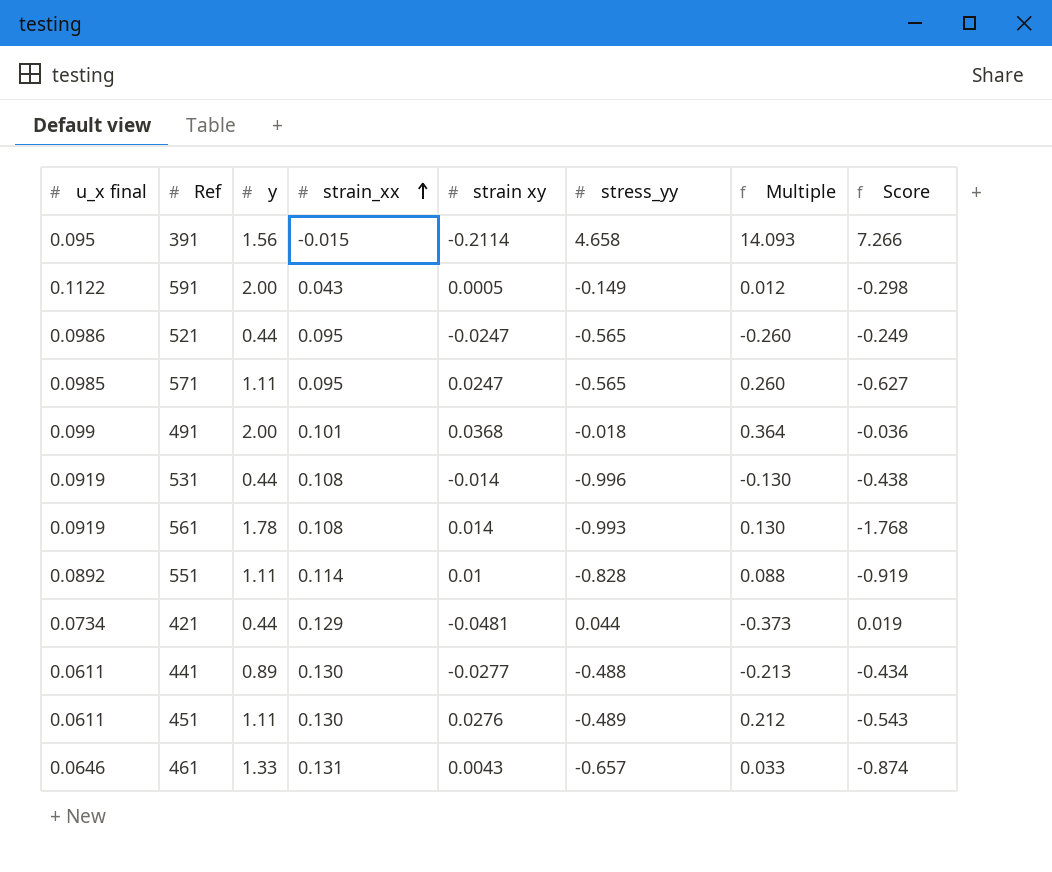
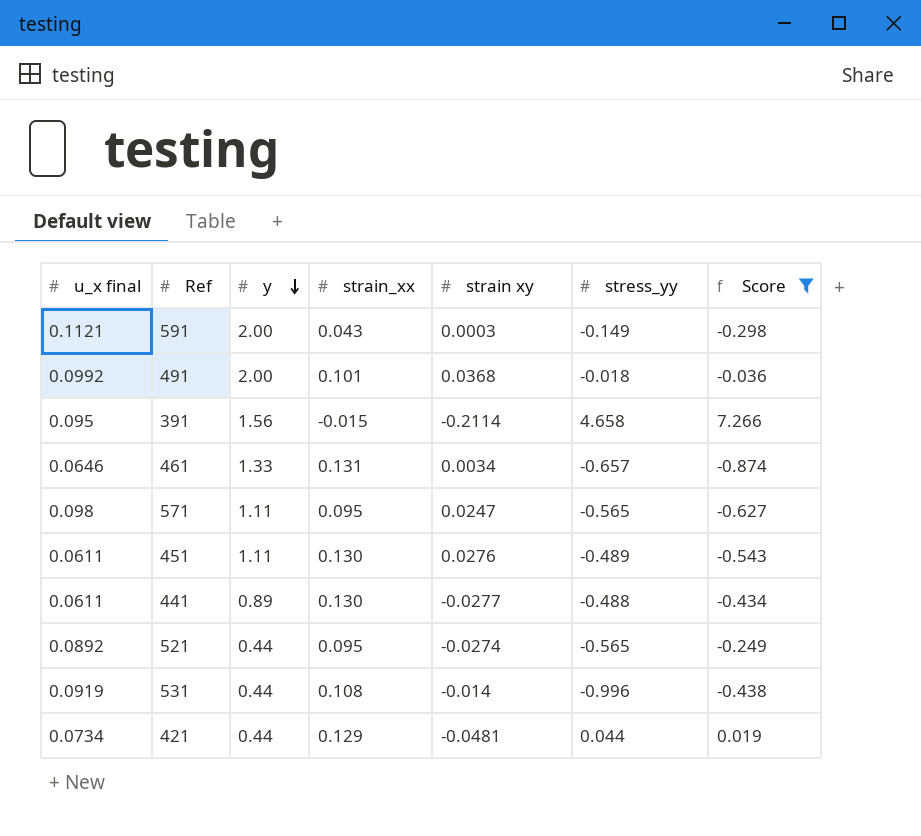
filter: none -> Score >= -0.874
row order: strain_xx ascending -> y descending
column Multiple | formula: [strain xy] / [strain_xx] -> none
591 | u_x final: 0.1122 -> 0.1121
591 | strain xy: 0.0005 -> 0.0003
491 | u_x final: 0.099 -> 0.0992
461 | strain xy: 0.0043 -> 0.0034
571 | u_x final: 0.0985 -> 0.098
521 | u_x final: 0.0986 -> 0.0892
521 | strain xy: -0.0247 -> -0.0274

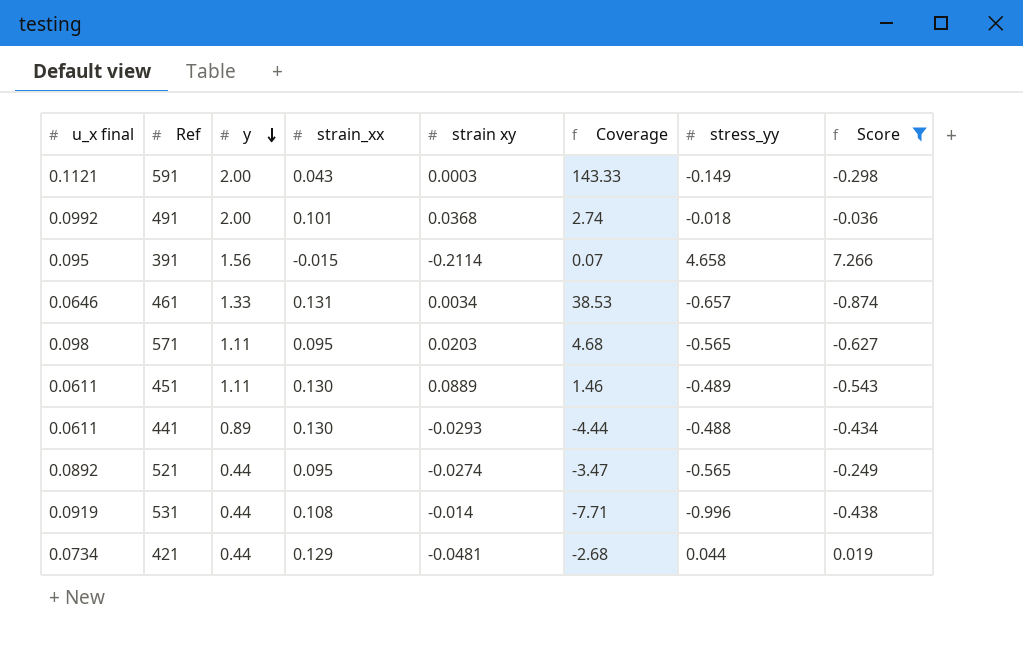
column Coverage | formula: none -> [strain_xx] / [strain xy]
571 | strain xy: 0.0247 -> 0.0203
451 | strain xy: 0.0276 -> 0.0889
441 | strain xy: -0.0277 -> -0.0293

